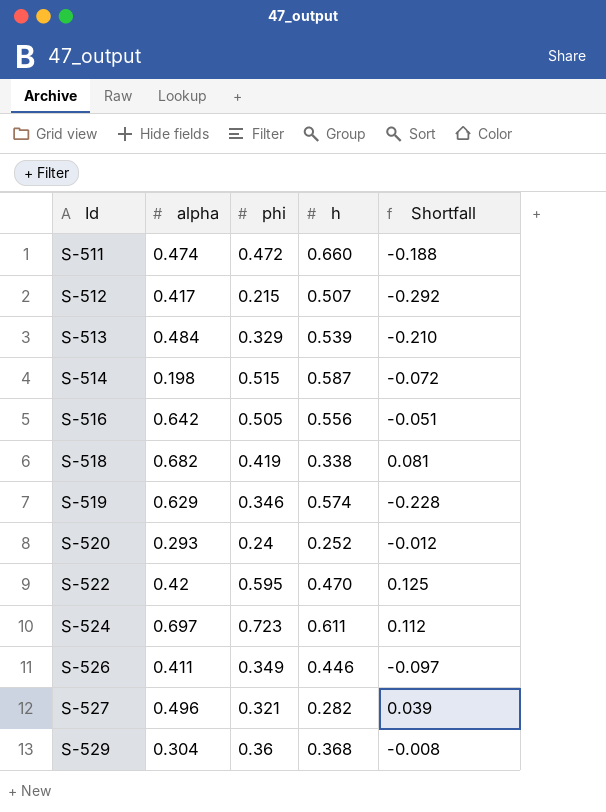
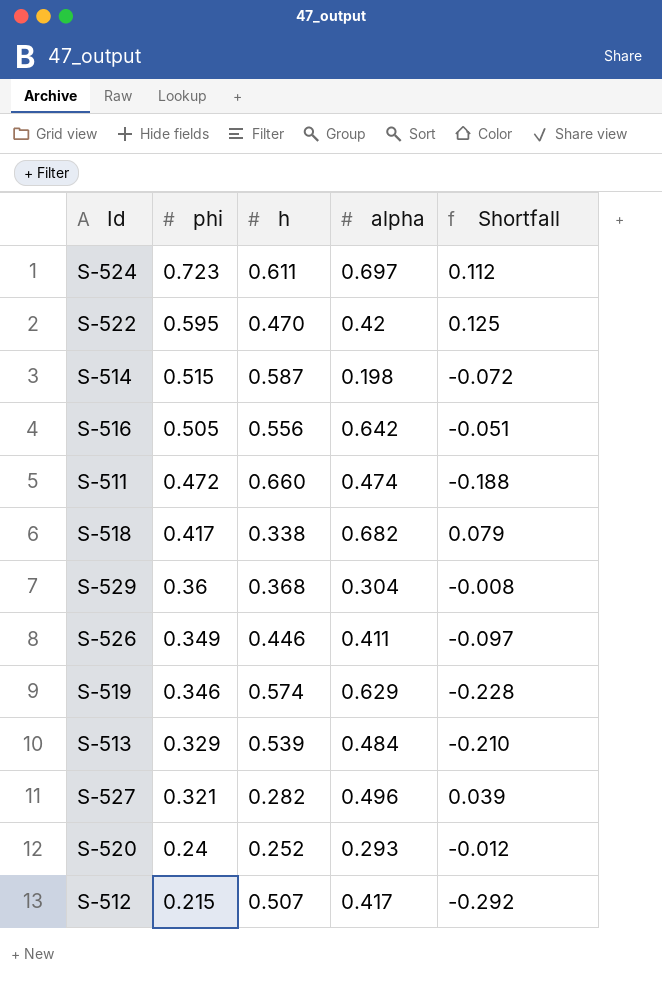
row order: Id ascending -> phi descending
column alpha | position: 2 -> 4
S-518 | phi: 0.419 -> 0.417
S-518 | Shortfall: 0.081 -> 0.079

